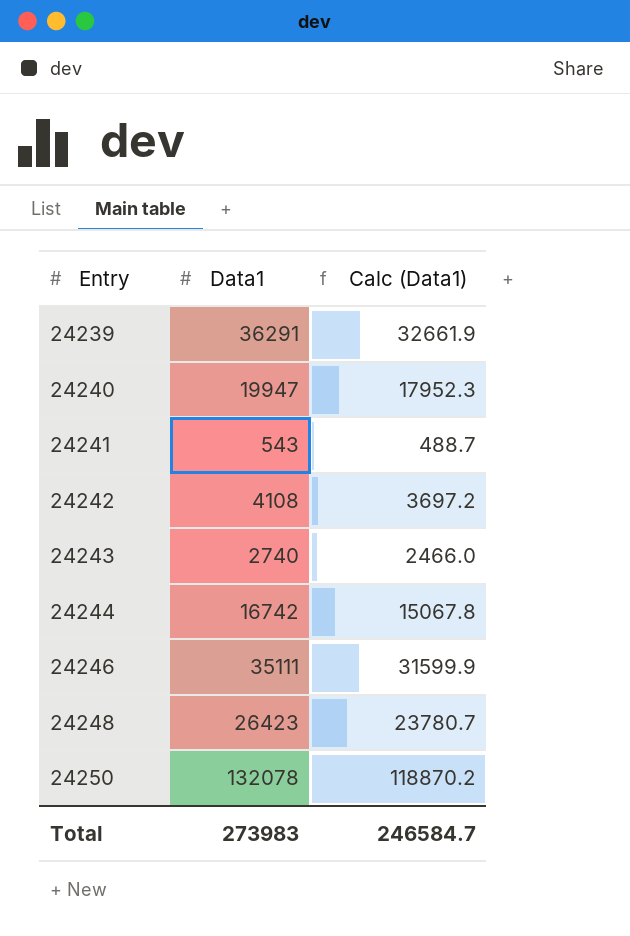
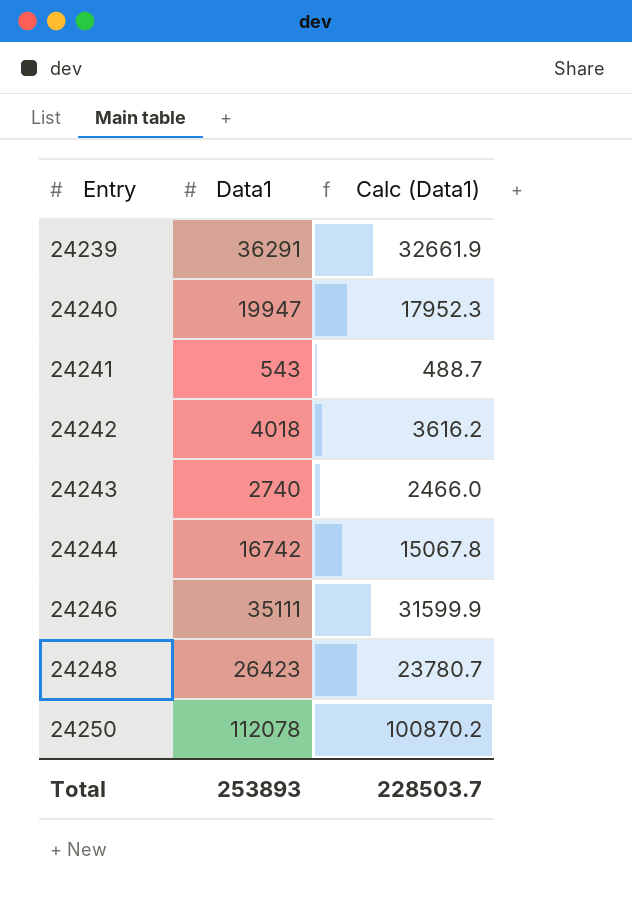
24242 | Data1: 4108 -> 4018
24242 | Calc (Data1): 3697.2 -> 3616.2
24250 | Data1: 132078 -> 112078
24250 | Calc (Data1): 118870.2 -> 100870.2
Total | Data1: 273983 -> 253893
Total | Calc (Data1): 246584.7 -> 228503.7

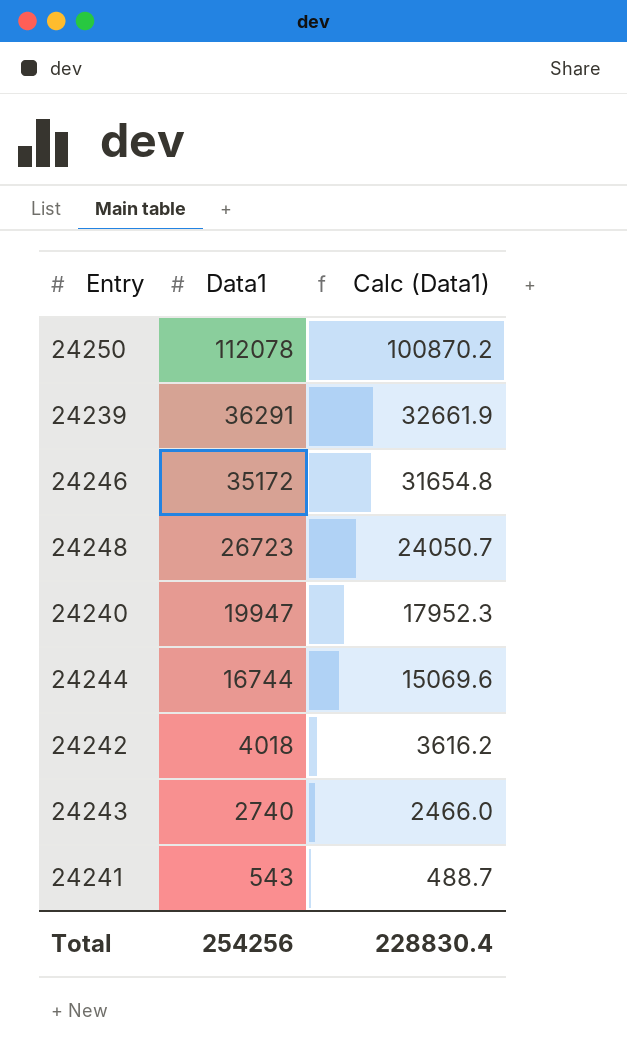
row order: Entry ascending -> Data1 descending
24246 | Data1: 35111 -> 35172
24246 | Calc (Data1): 31599.9 -> 31654.8
24248 | Data1: 26423 -> 26723
24248 | Calc (Data1): 23780.7 -> 24050.7
24244 | Data1: 16742 -> 16744
24244 | Calc (Data1): 15067.8 -> 15069.6
Total | Data1: 253893 -> 254256
Total | Calc (Data1): 228503.7 -> 228830.4

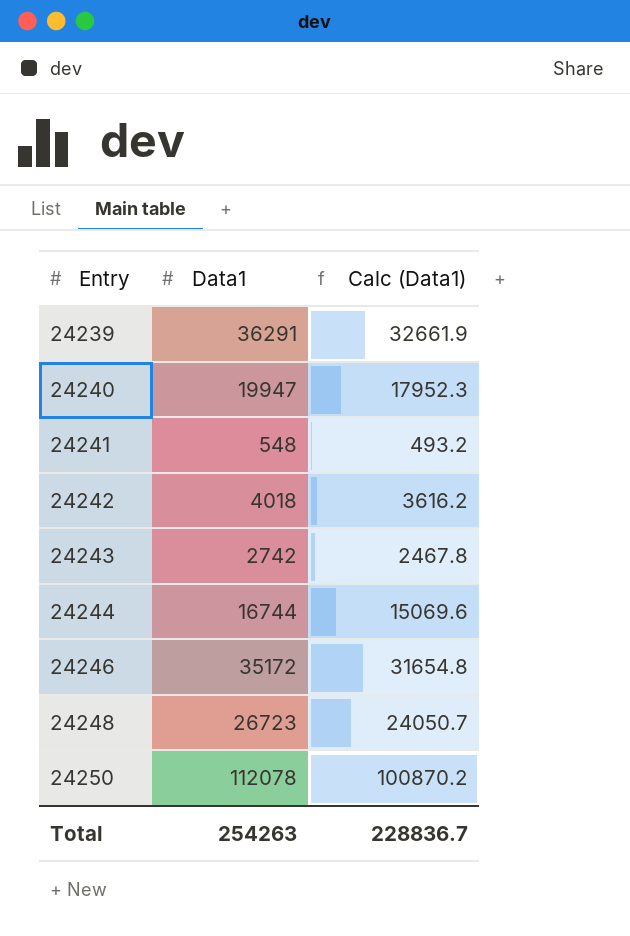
row order: Data1 descending -> Entry ascending
24241 | Data1: 543 -> 548
24241 | Calc (Data1): 488.7 -> 493.2
24243 | Data1: 2740 -> 2742
24243 | Calc (Data1): 2466.0 -> 2467.8
Total | Data1: 254256 -> 254263
Total | Calc (Data1): 228830.4 -> 228836.7

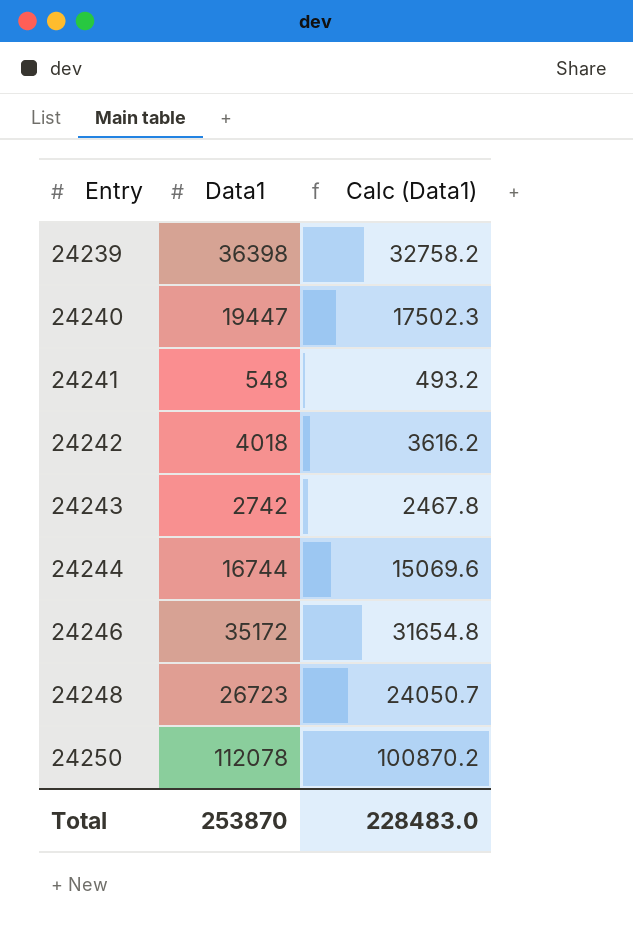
24239 | Data1: 36291 -> 36398
24239 | Calc (Data1): 32661.9 -> 32758.2
24240 | Data1: 19947 -> 19447
24240 | Calc (Data1): 17952.3 -> 17502.3
Total | Data1: 254263 -> 253870
Total | Calc (Data1): 228836.7 -> 228483.0

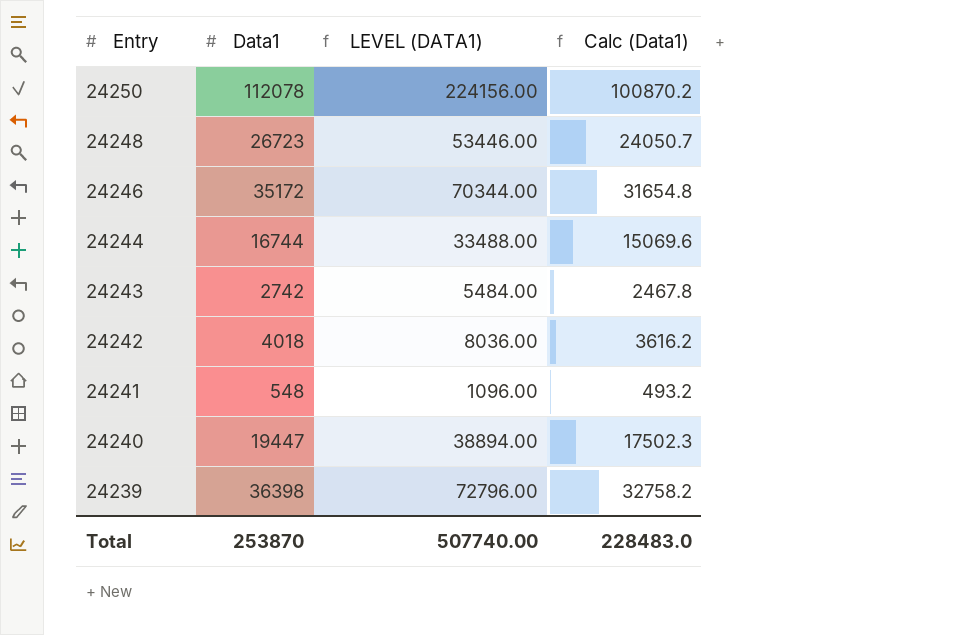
row order: Entry ascending -> Entry descending
column LEVEL (DATA1) | formula: none -> [Data1] * 2

